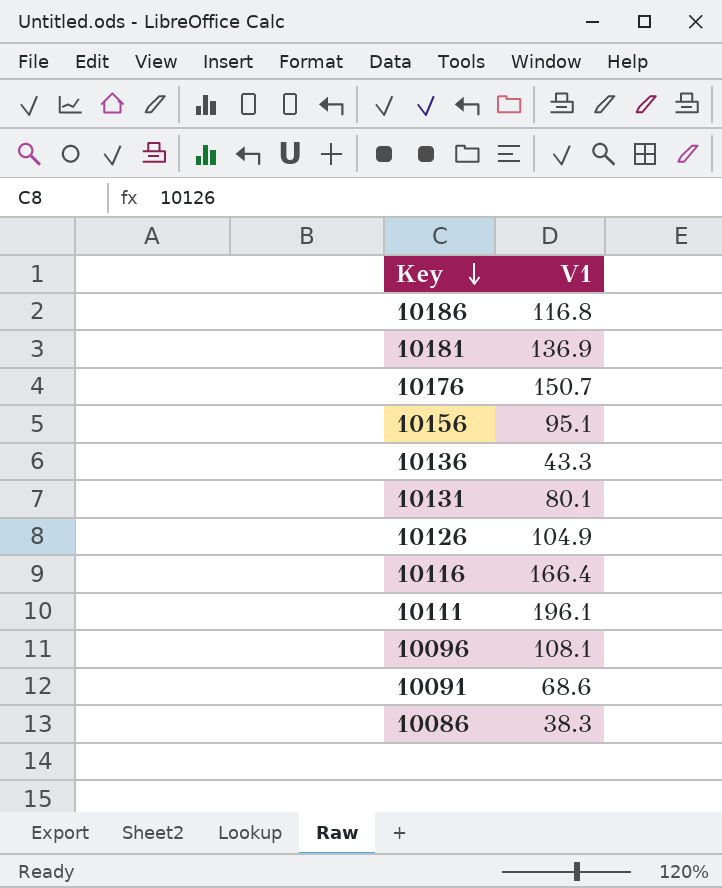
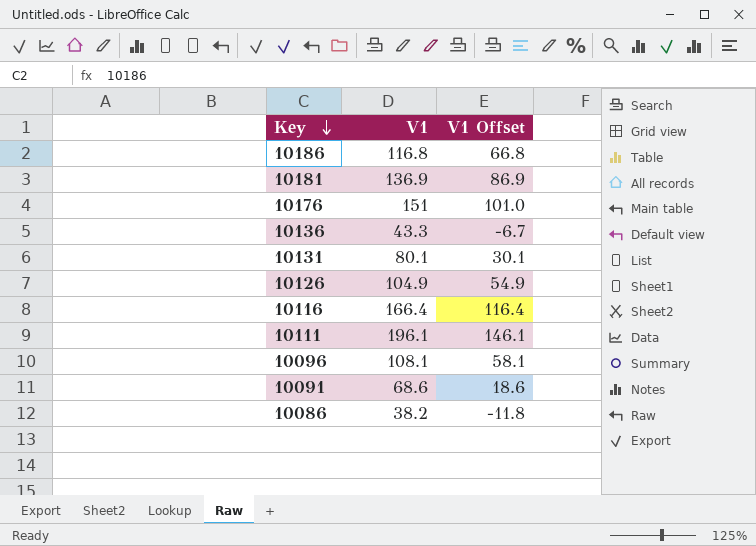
column V1 Offset | formula: none -> [V1] - 50
row 10156: 95.1 -> none
10176 | V1: 150.7 -> 151
10086 | V1: 38.3 -> 38.2

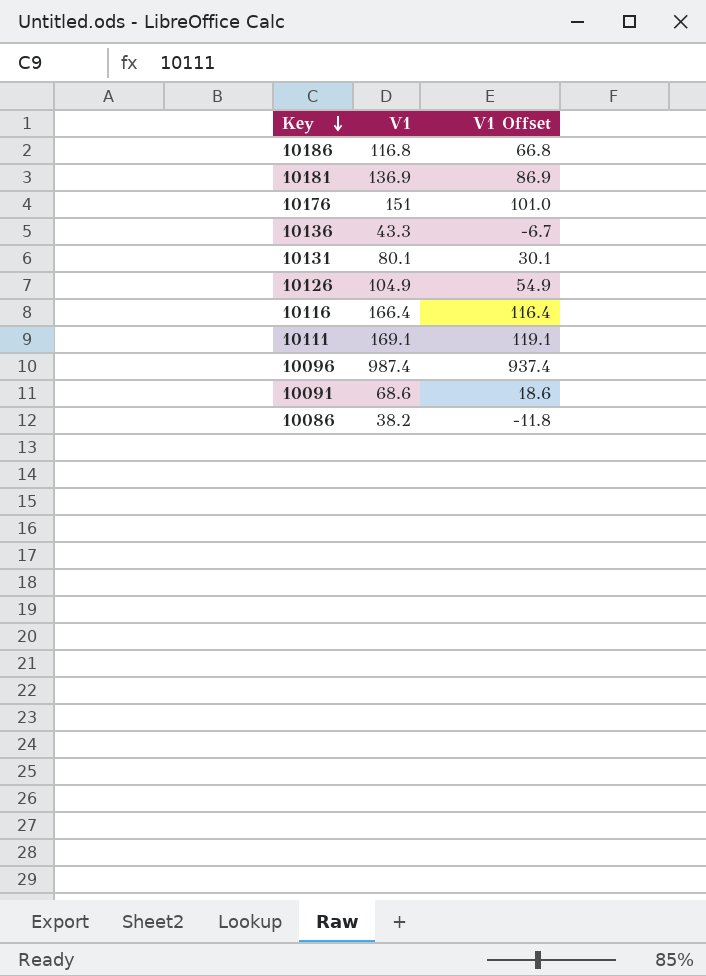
10111 | V1: 196.1 -> 169.1
10111 | V1 Offset: 146.1 -> 119.1
10096 | V1: 108.1 -> 987.4
10096 | V1 Offset: 58.1 -> 937.4

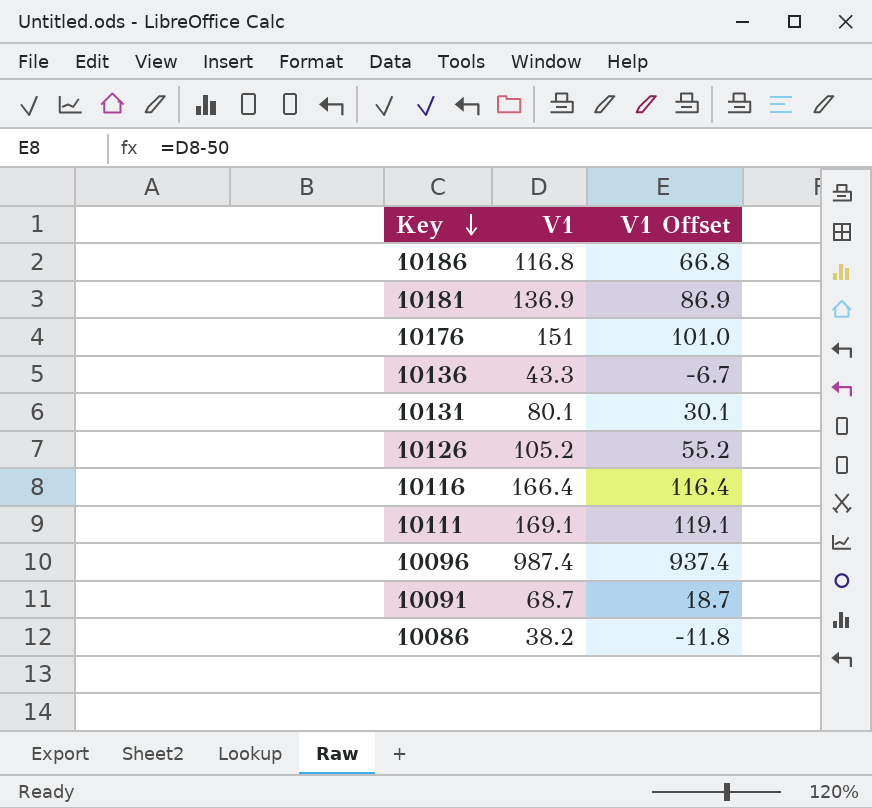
10126 | V1: 104.9 -> 105.2
10126 | V1 Offset: 54.9 -> 55.2
10091 | V1: 68.6 -> 68.7
10091 | V1 Offset: 18.6 -> 18.7

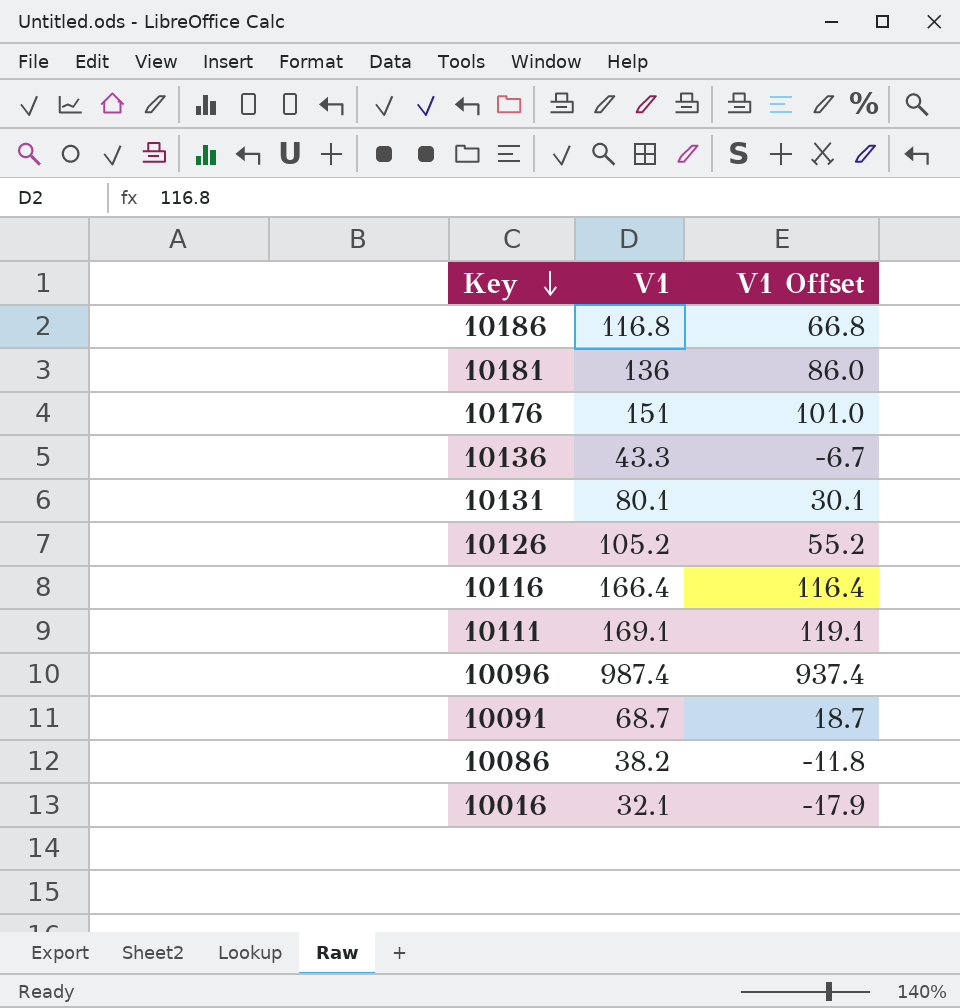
10181 | V1: 136.9 -> 136
10181 | V1 Offset: 86.9 -> 86.0
row 10016: none -> 32.1 | -17.9

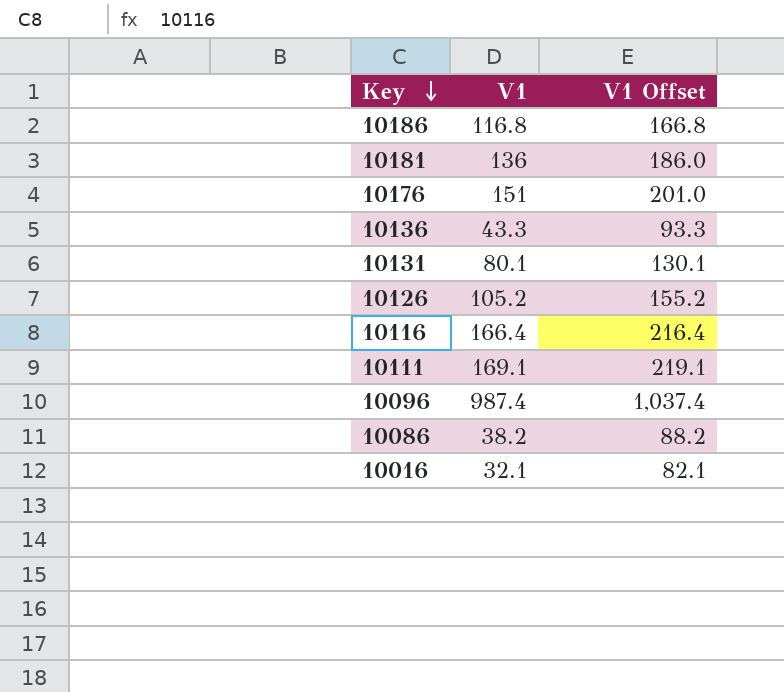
column V1 Offset | formula: [V1] - 50 -> [V1] + 50
row 10091: 68.7 | 18.7 -> none

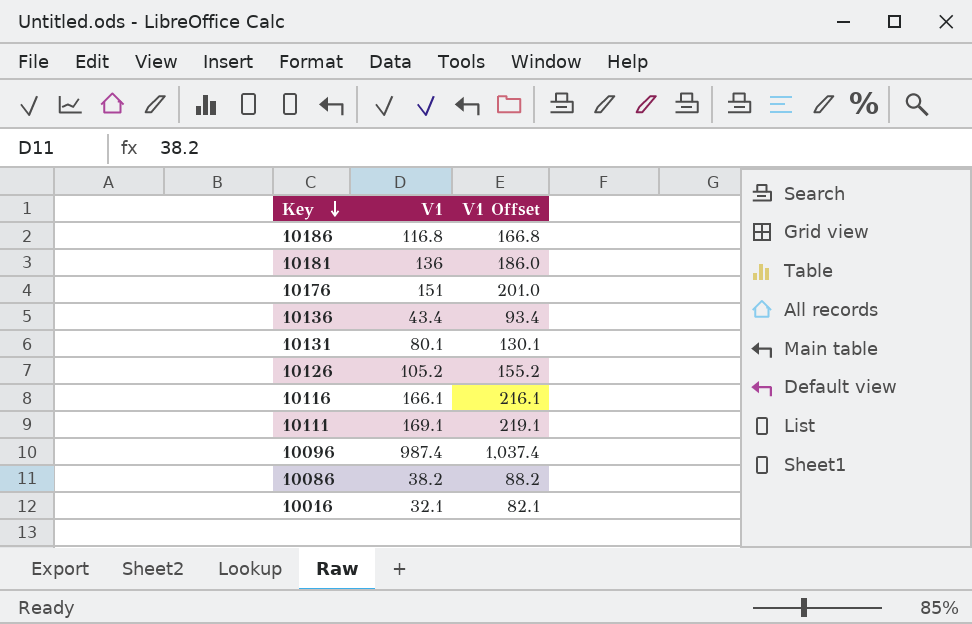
10136 | V1: 43.3 -> 43.4
10136 | V1 Offset: 93.3 -> 93.4
10116 | V1: 166.4 -> 166.1
10116 | V1 Offset: 216.4 -> 216.1

